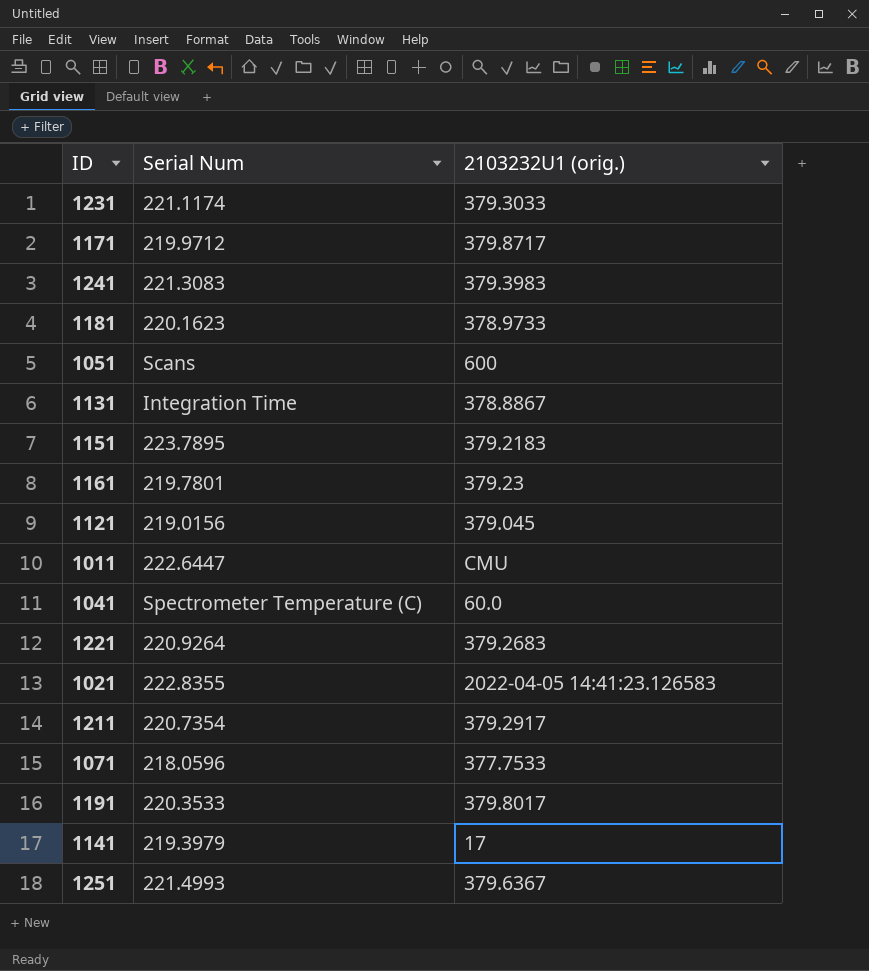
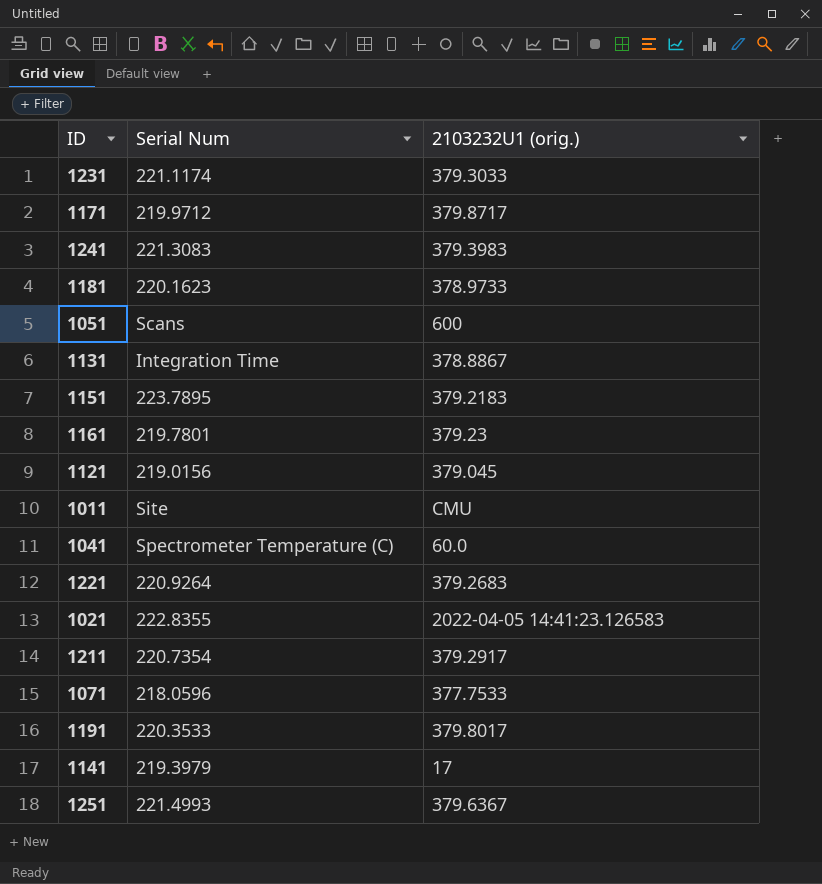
1011 | Serial Num: 222.6447 -> Site

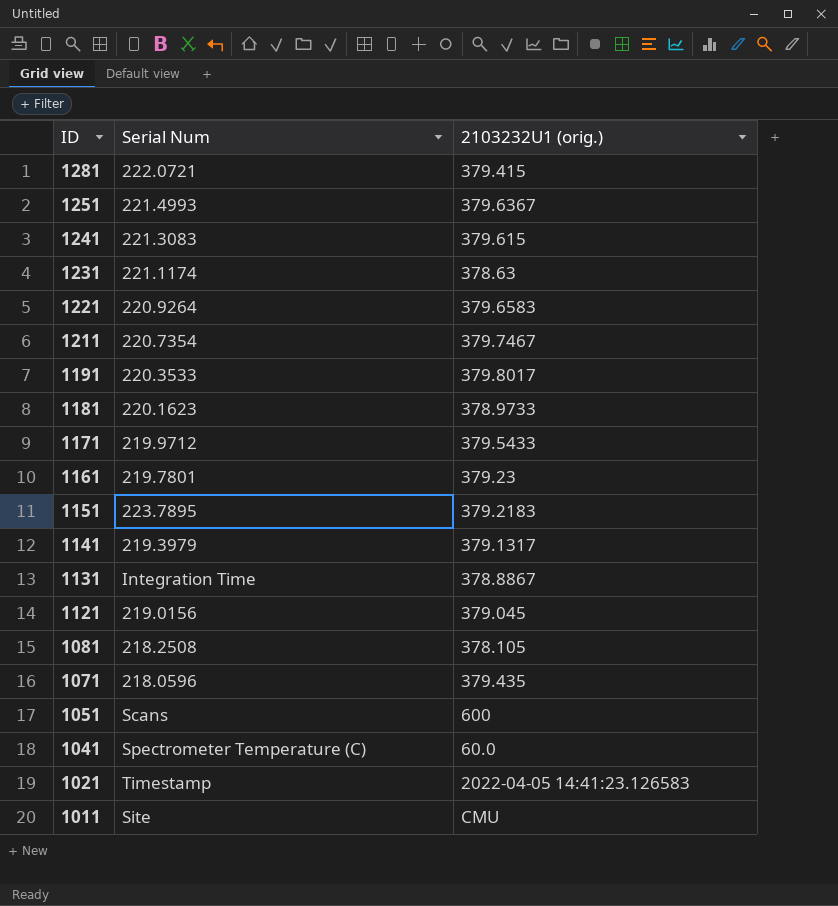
row order: none -> ID descending
row 1281: none -> 222.0721 | 379.415
1241 | 2103232U1 (orig.): 379.3983 -> 379.615
1231 | 2103232U1 (orig.): 379.3033 -> 378.63
1221 | 2103232U1 (orig.): 379.2683 -> 379.6583
1211 | 2103232U1 (orig.): 379.2917 -> 379.7467
1171 | 2103232U1 (orig.): 379.8717 -> 379.5433
1141 | 2103232U1 (orig.): 17 -> 379.1317
row 1081: none -> 218.2508 | 378.105
1071 | 2103232U1 (orig.): 377.7533 -> 379.435
1021 | Serial Num: 222.8355 -> Timestamp

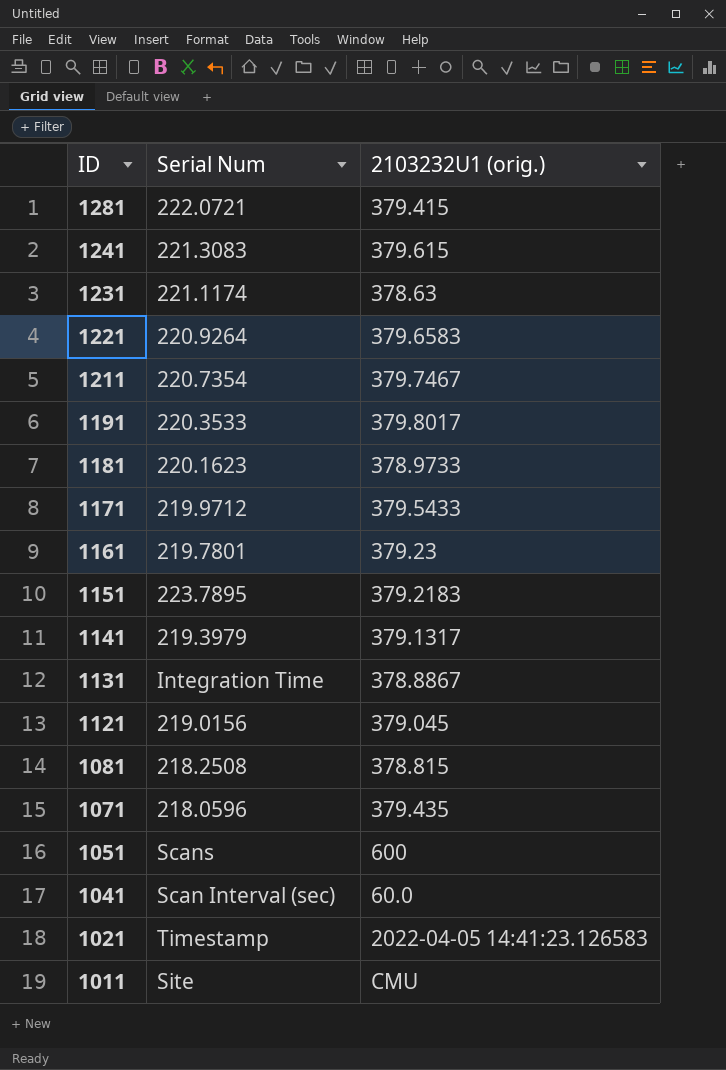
row 1251: 221.4993 | 379.6367 -> none
1081 | 2103232U1 (orig.): 378.105 -> 378.815
1041 | Serial Num: Spectrometer Temperature (C) -> Scan Interval (sec)

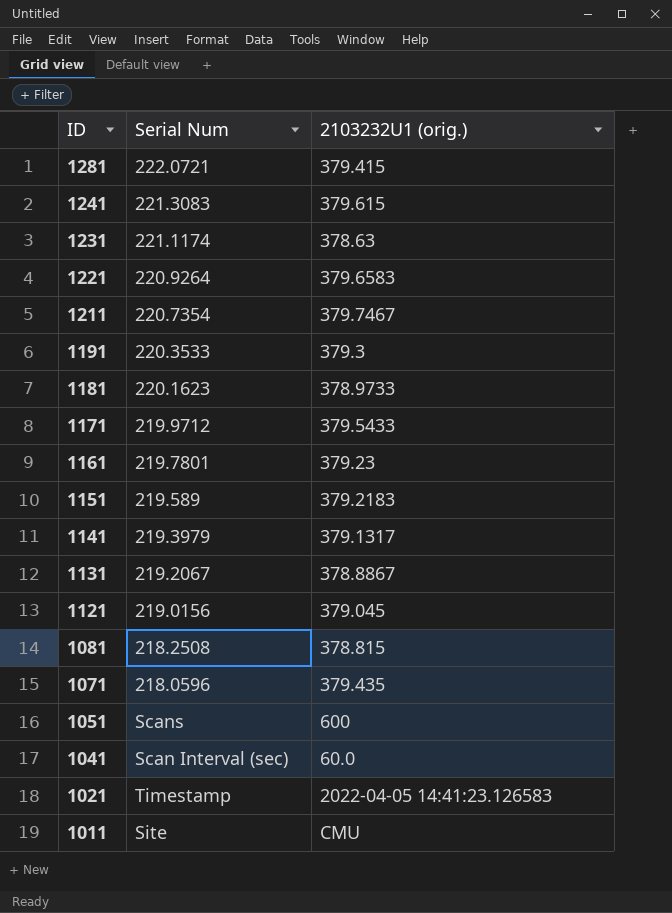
1191 | 2103232U1 (orig.): 379.8017 -> 379.3
1151 | Serial Num: 223.7895 -> 219.589
1131 | Serial Num: Integration Time -> 219.2067

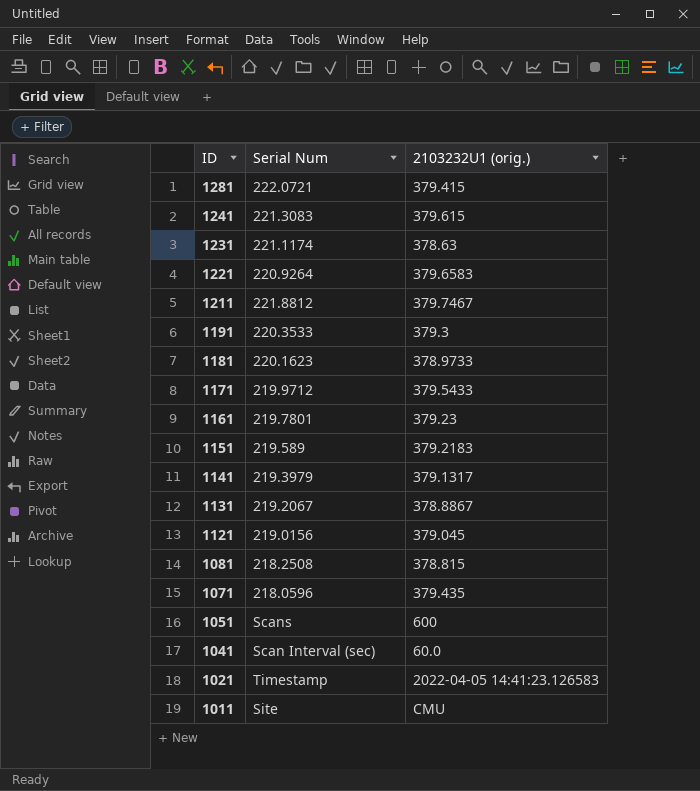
1211 | Serial Num: 220.7354 -> 221.8812

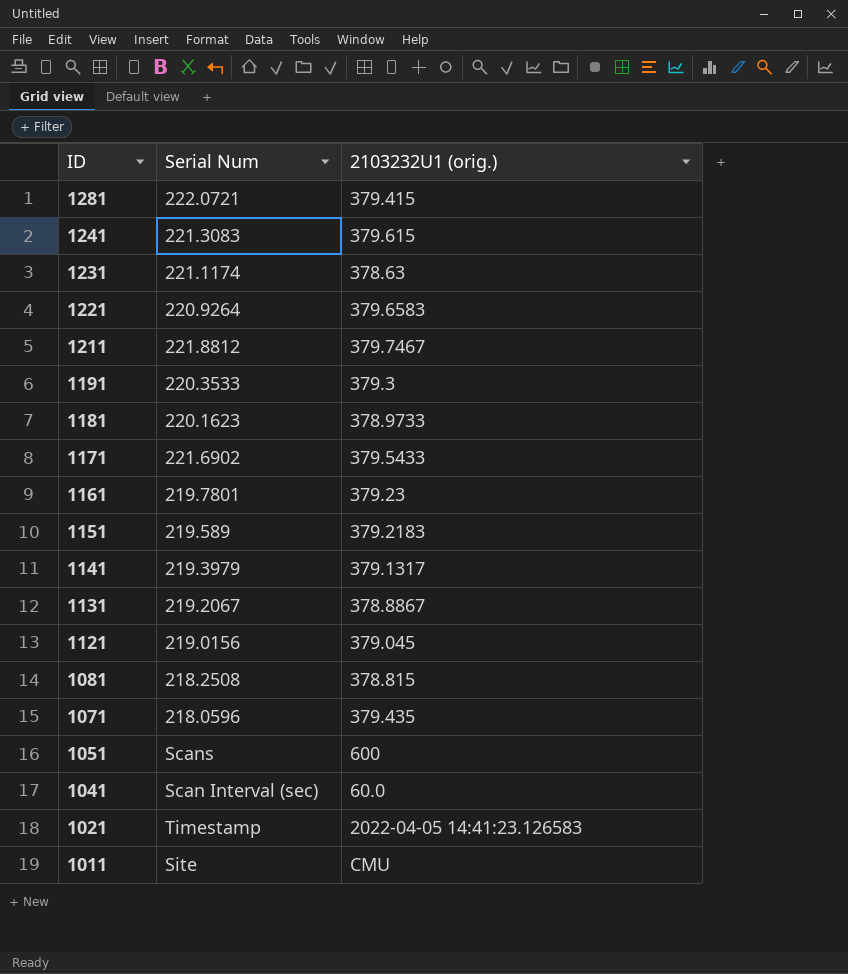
1171 | Serial Num: 219.9712 -> 221.6902

